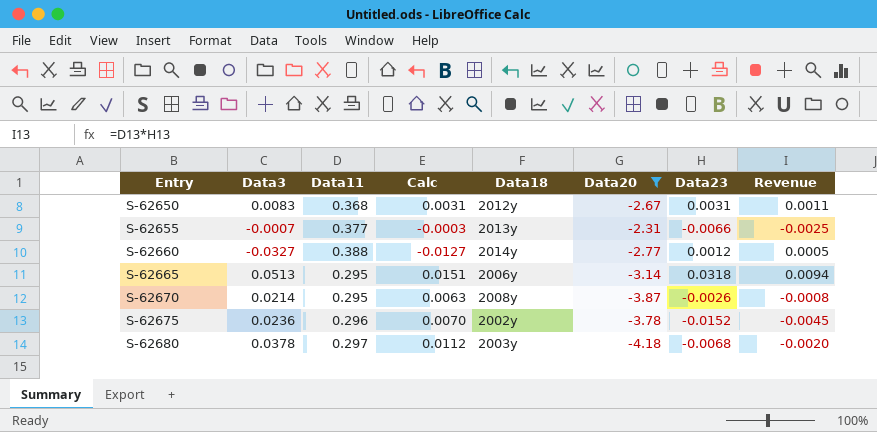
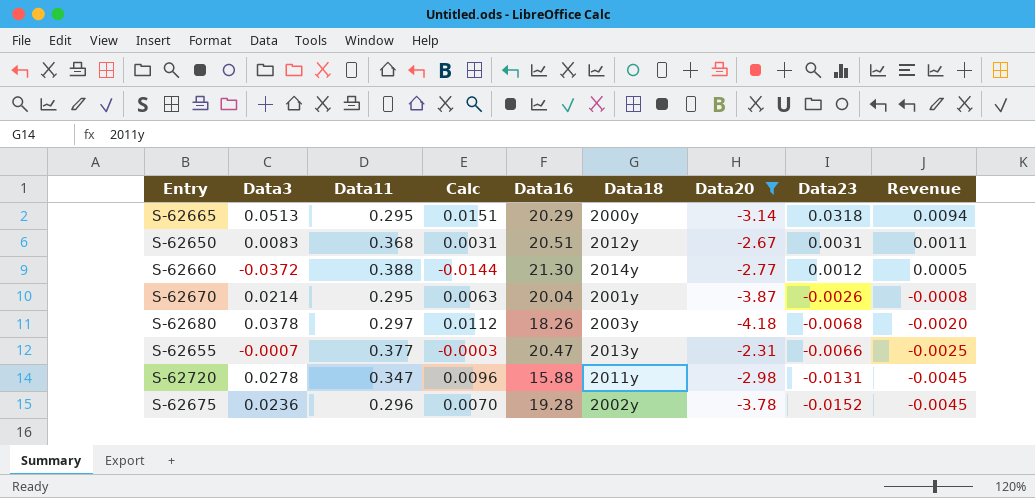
row order: Entry ascending -> Revenue descending
column Data16 | position: none -> 5
S-62665 | Data18: 2006y -> 2000y
S-62660 | Data3: -0.0327 -> -0.0372
S-62660 | Calc: -0.0127 -> -0.0144
S-62670 | Data18: 2008y -> 2001y
row S-62720: none -> 0.0278 | 0.347 | 0.0096 | 15.88 | 2011y | -2.98 | -0.0131 | -0.0045

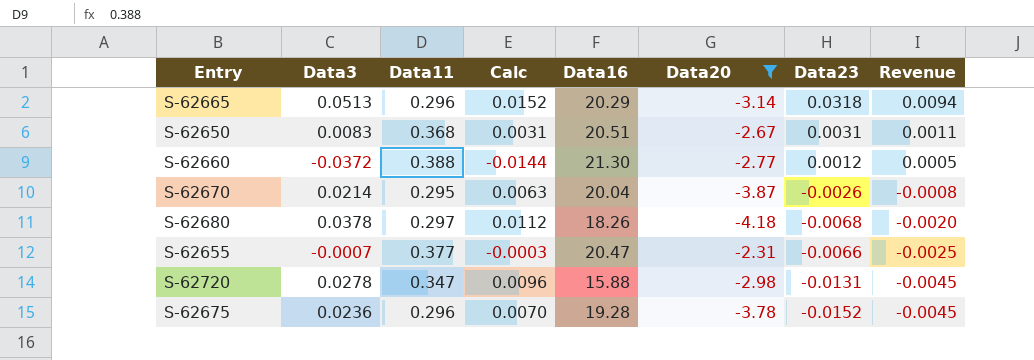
column Data18 | position: 6 -> none
S-62665 | Data11: 0.295 -> 0.296
S-62665 | Calc: 0.0151 -> 0.0152

